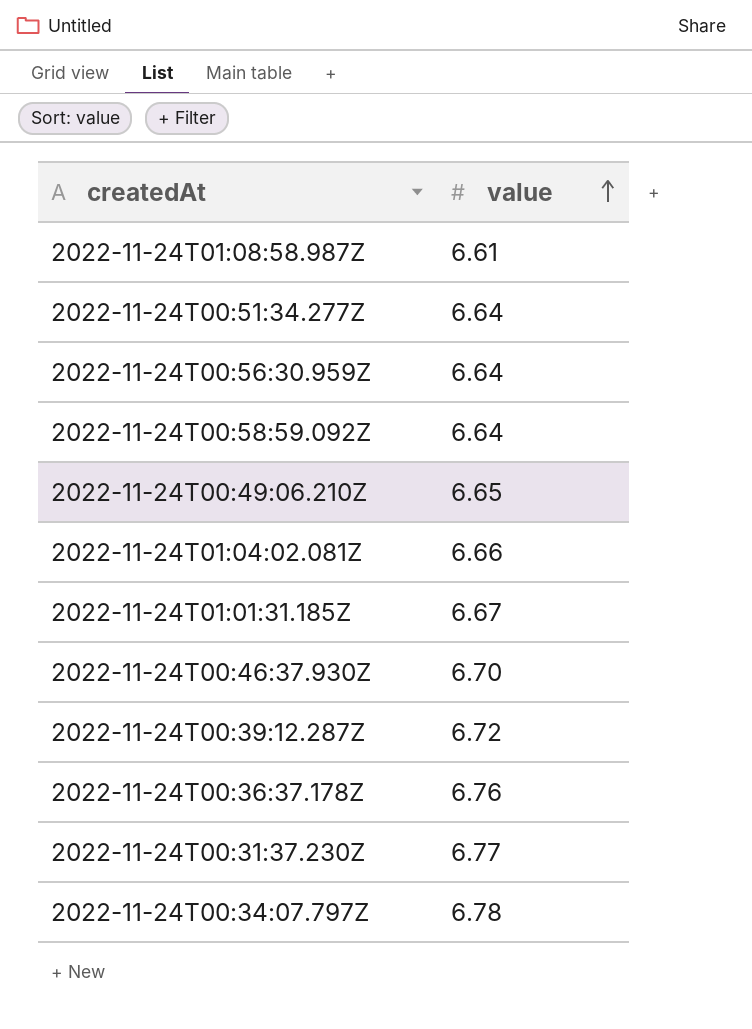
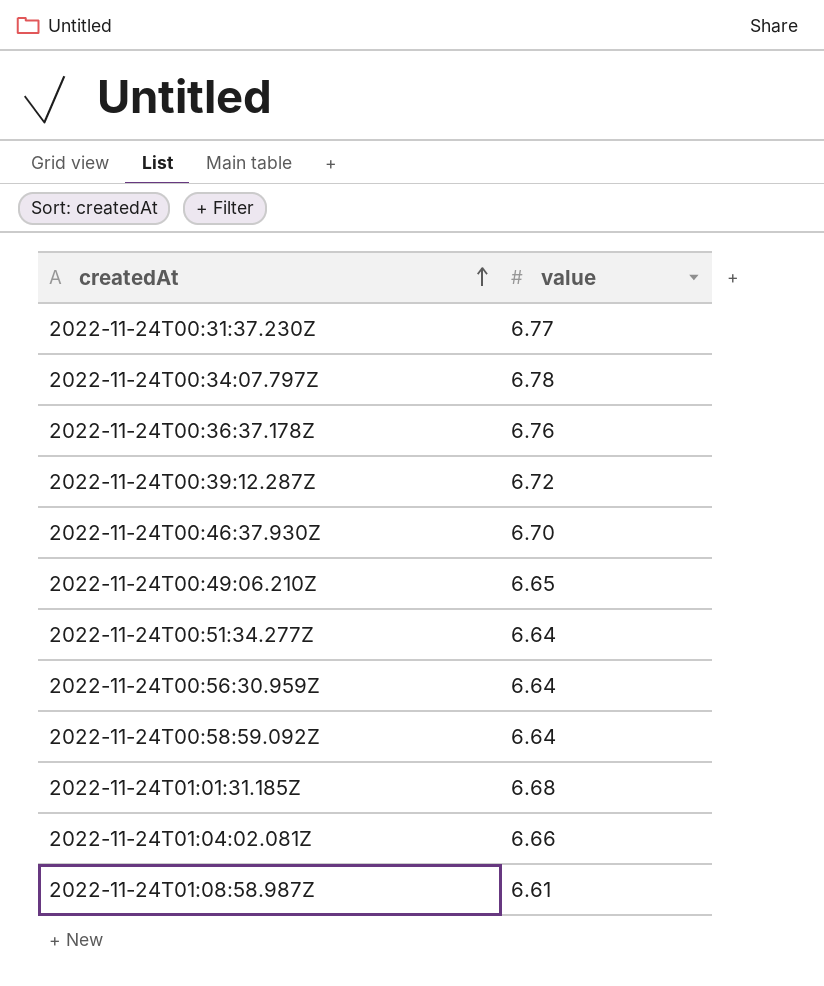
row order: value ascending -> createdAt ascending
2022-11-24T01:01:31.185Z | value: 6.67 -> 6.68

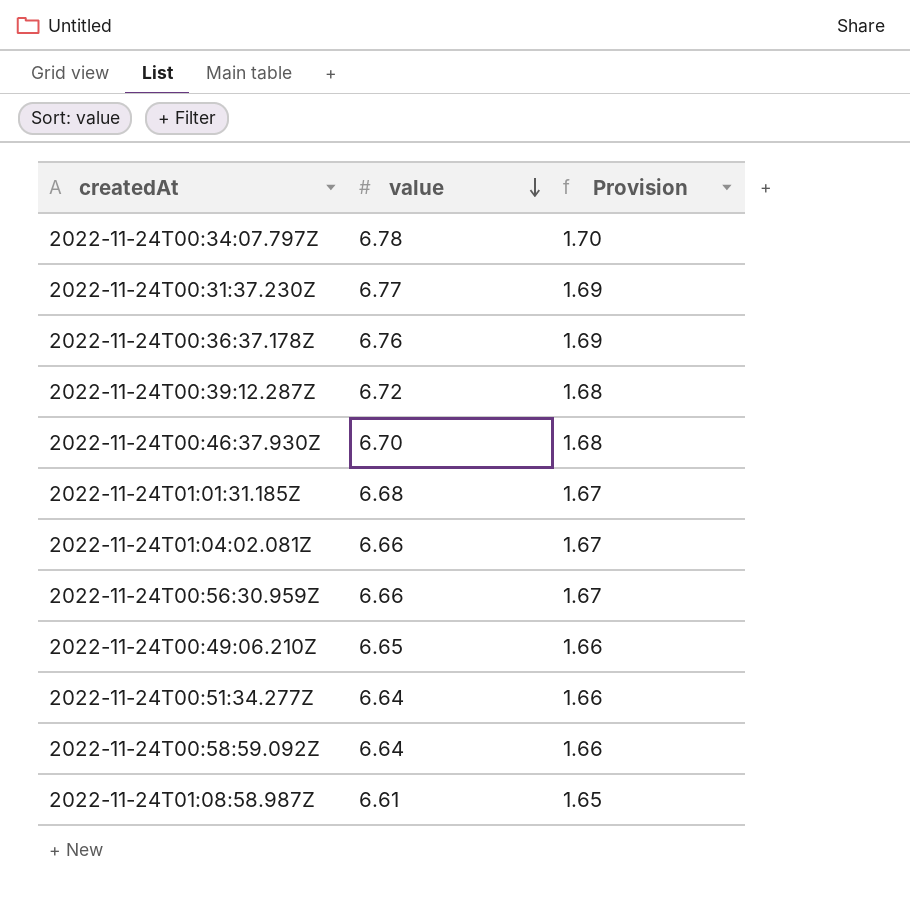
row order: createdAt ascending -> value descending
column Provision | formula: none -> [value] * 0.25
2022-11-24T00:56:30.959Z | value: 6.64 -> 6.66

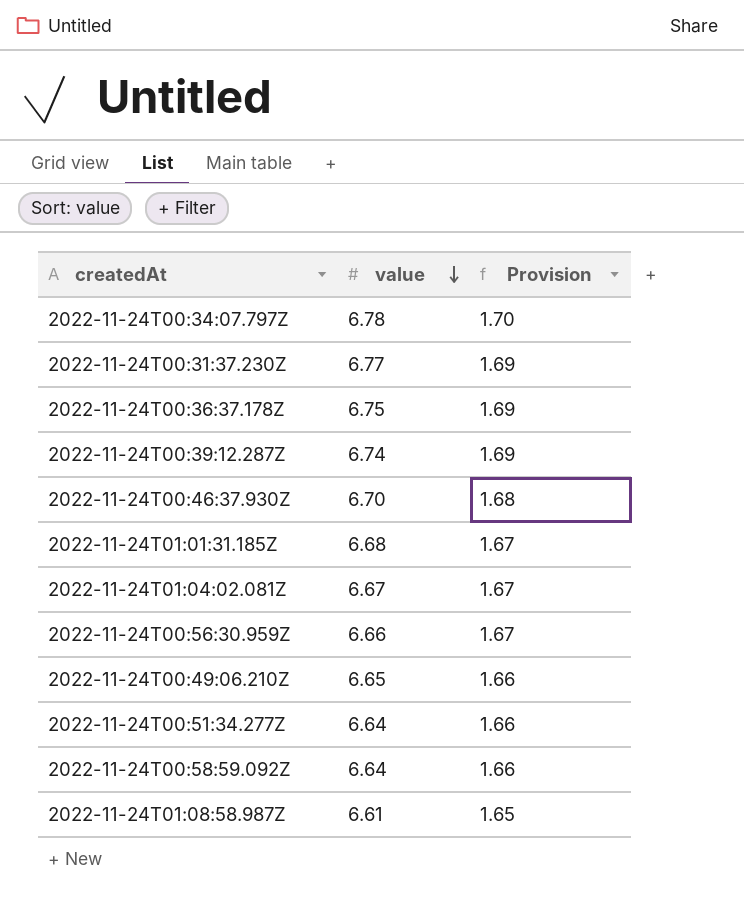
2022-11-24T00:36:37.178Z | value: 6.76 -> 6.75
2022-11-24T00:39:12.287Z | value: 6.72 -> 6.74
2022-11-24T00:39:12.287Z | Provision: 1.68 -> 1.69
2022-11-24T01:04:02.081Z | value: 6.66 -> 6.67

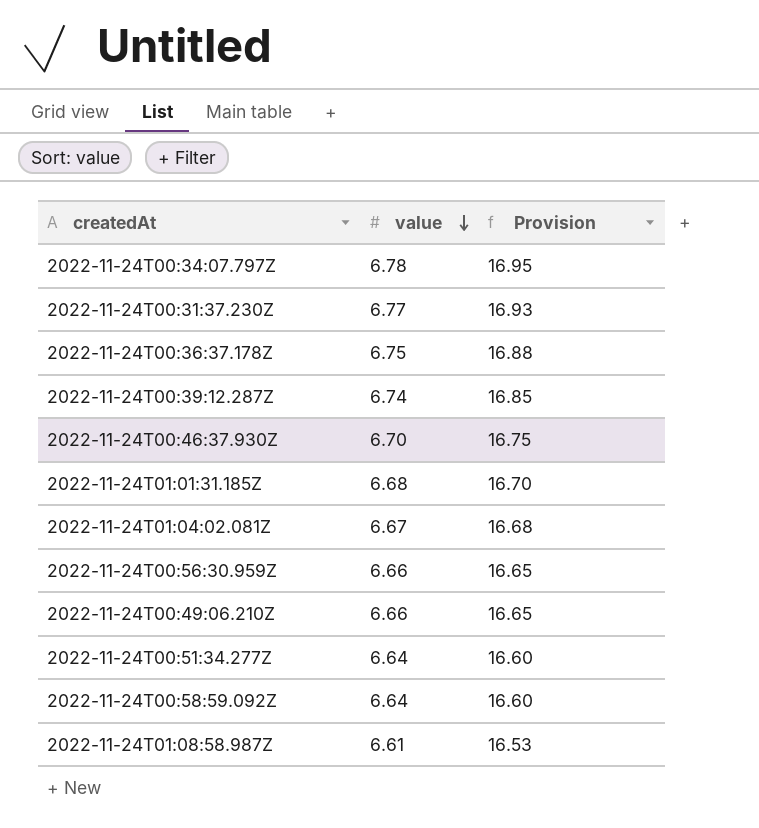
column Provision | formula: [value] * 0.25 -> [value] * 2.5
2022-11-24T00:49:06.210Z | value: 6.65 -> 6.66

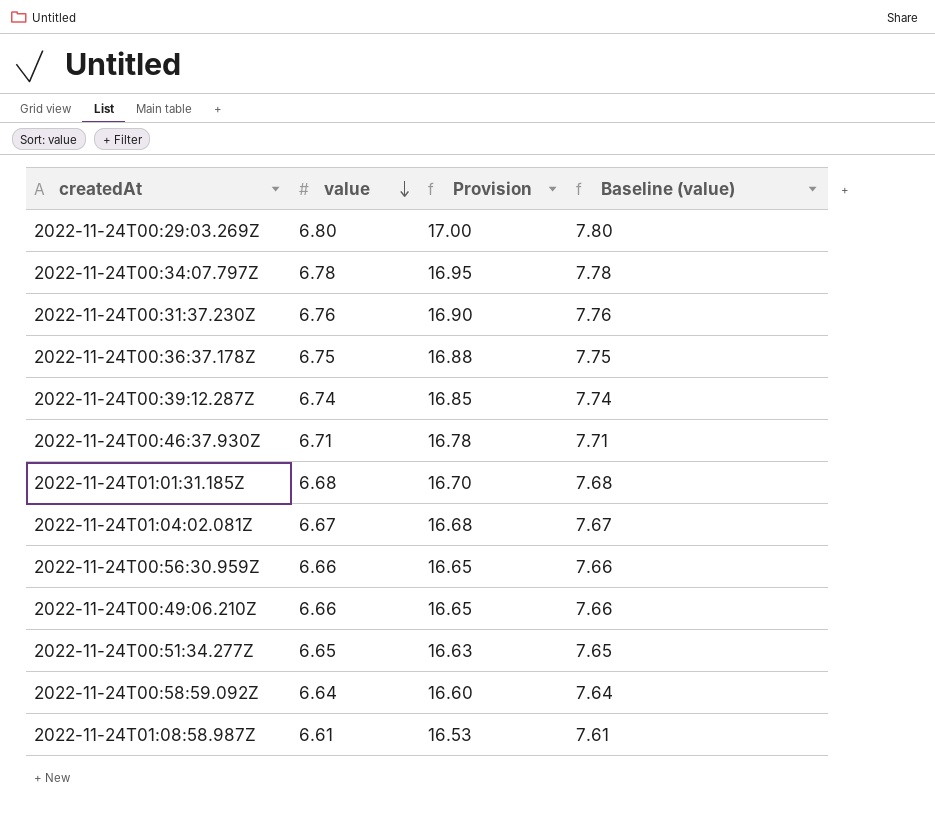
column Baseline (value) | formula: none -> [value] + 1
row 2022-11-24T00:29:03.269Z: none -> 6.80 | 17.00 | 7.80
2022-11-24T00:31:37.230Z | value: 6.77 -> 6.76
2022-11-24T00:31:37.230Z | Provision: 16.93 -> 16.90
2022-11-24T00:46:37.930Z | value: 6.70 -> 6.71
2022-11-24T00:46:37.930Z | Provision: 16.75 -> 16.78
2022-11-24T00:51:34.277Z | value: 6.64 -> 6.65
2022-11-24T00:51:34.277Z | Provision: 16.60 -> 16.63

